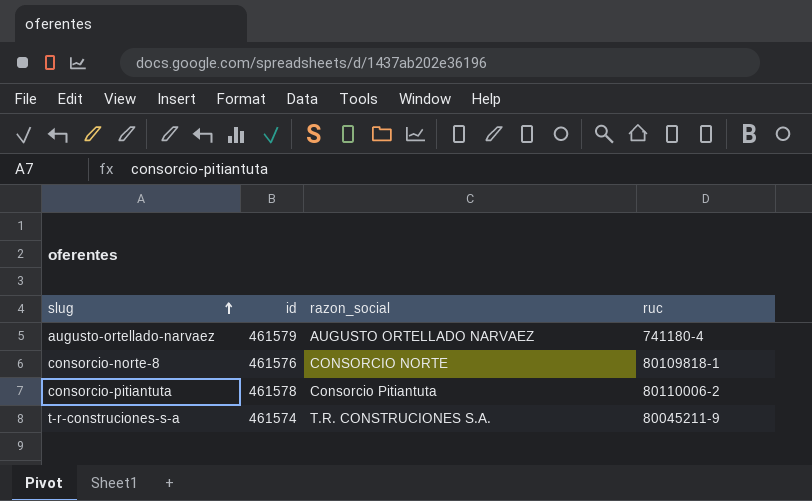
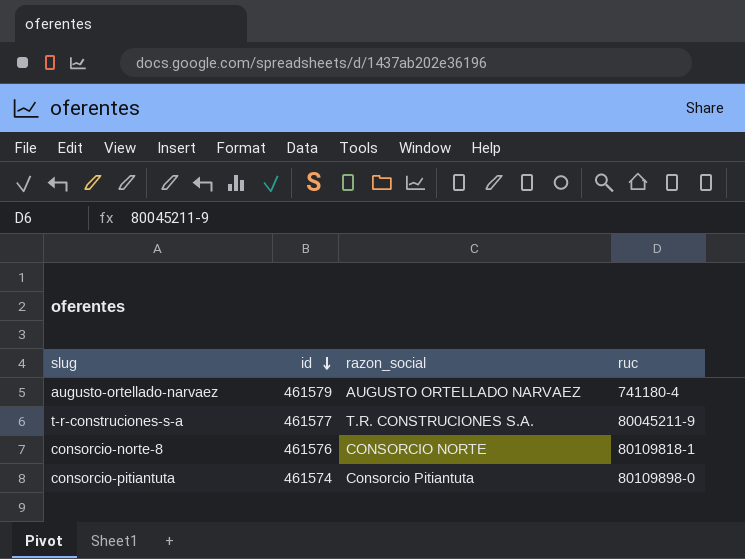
row order: slug ascending -> id descending
t-r-construciones-s-a | id: 461574 -> 461577
consorcio-pitiantuta | id: 461578 -> 461574
consorcio-pitiantuta | ruc: 80110006-2 -> 80109898-0

